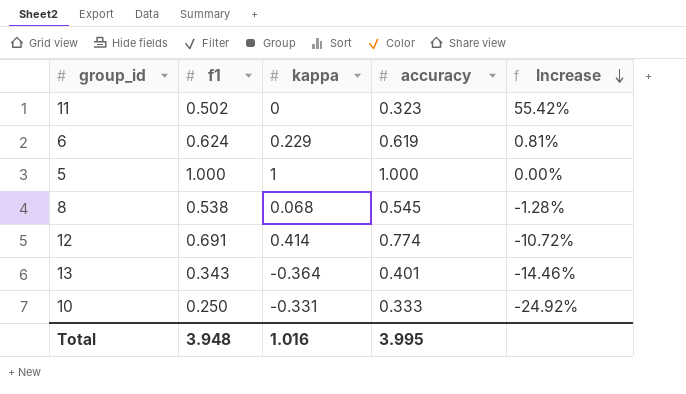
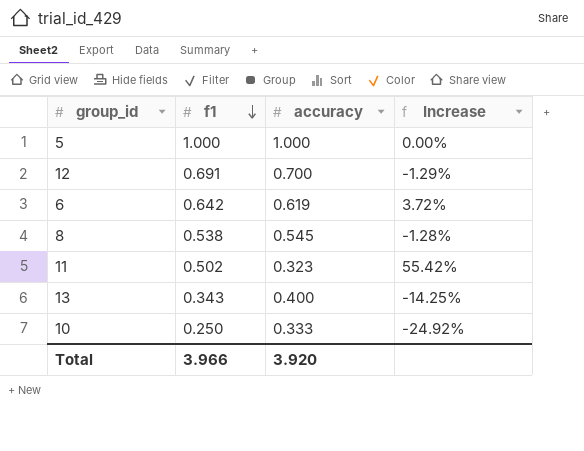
row order: Increase descending -> f1 descending
column kappa | position: 3 -> none
12 | accuracy: 0.774 -> 0.700
12 | Increase: -10.72% -> -1.29%
6 | f1: 0.624 -> 0.642
6 | Increase: 0.81% -> 3.72%
13 | accuracy: 0.401 -> 0.400
13 | Increase: -14.46% -> -14.25%
Total | f1: 3.948 -> 3.966
Total | accuracy: 3.995 -> 3.920

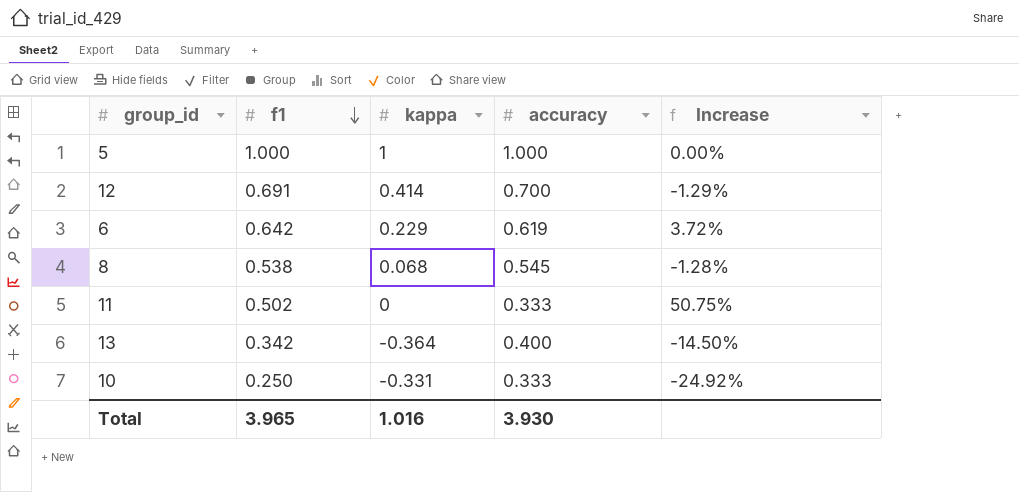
column kappa | position: none -> 3
11 | accuracy: 0.323 -> 0.333
11 | Increase: 55.42% -> 50.75%
13 | f1: 0.343 -> 0.342
13 | Increase: -14.25% -> -14.50%
Total | f1: 3.966 -> 3.965
Total | accuracy: 3.920 -> 3.930

